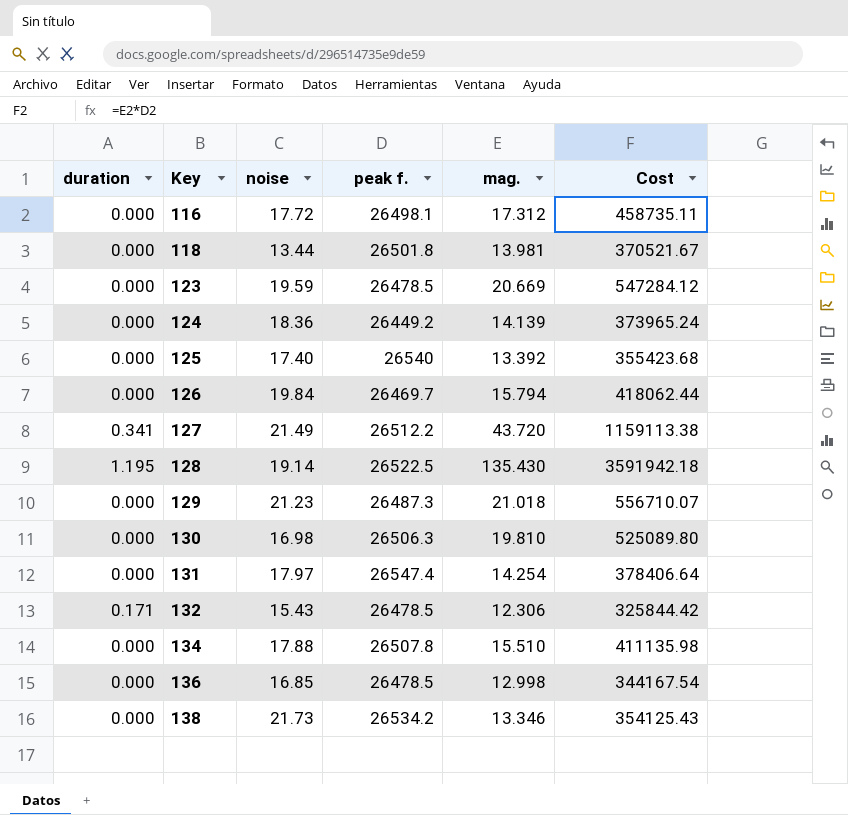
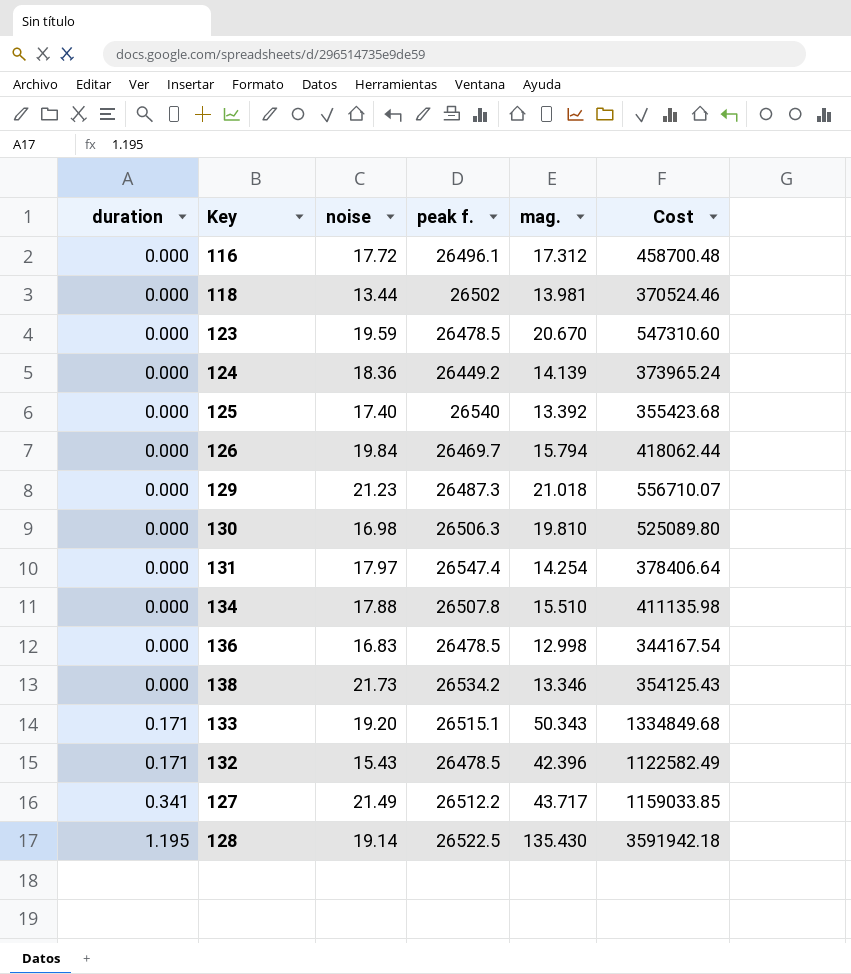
row order: Key ascending -> duration ascending
116 | peak f.: 26498.1 -> 26496.1
116 | Cost: 458735.11 -> 458700.48
118 | peak f.: 26501.8 -> 26502
118 | Cost: 370521.67 -> 370524.46
123 | mag.: 20.669 -> 20.670
123 | Cost: 547284.12 -> 547310.60
136 | noise: 16.85 -> 16.83
row 133: none -> 0.171 | 19.20 | 26515.1 | 50.343 | 1334849.68
132 | mag.: 12.306 -> 42.396
132 | Cost: 325844.42 -> 1122582.49
127 | mag.: 43.720 -> 43.717
127 | Cost: 1159113.38 -> 1159033.85

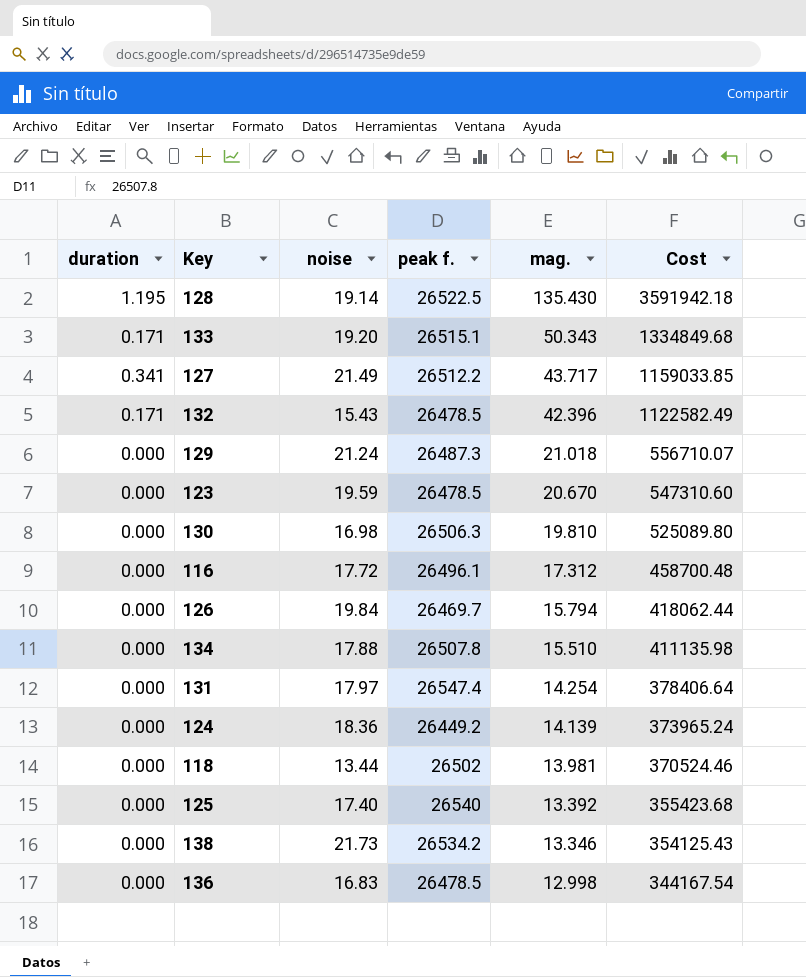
row order: duration ascending -> mag. descending
129 | noise: 21.23 -> 21.24

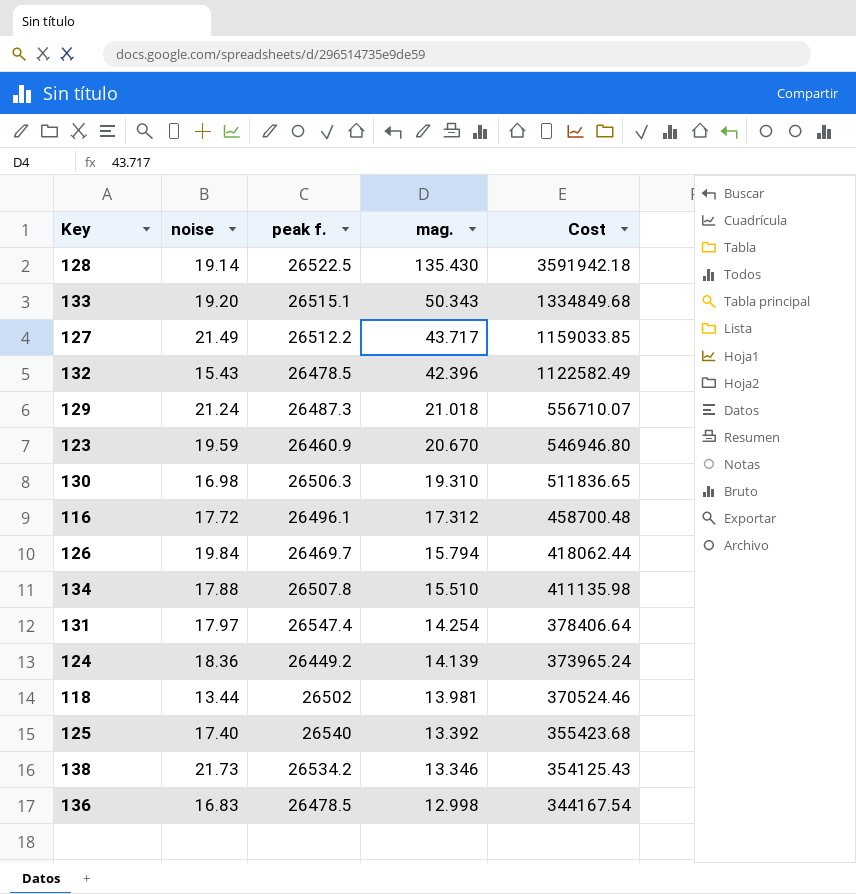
column duration | position: 1 -> none
123 | peak f.: 26478.5 -> 26460.9
123 | Cost: 547310.60 -> 546946.80
130 | mag.: 19.810 -> 19.310
130 | Cost: 525089.80 -> 511836.65

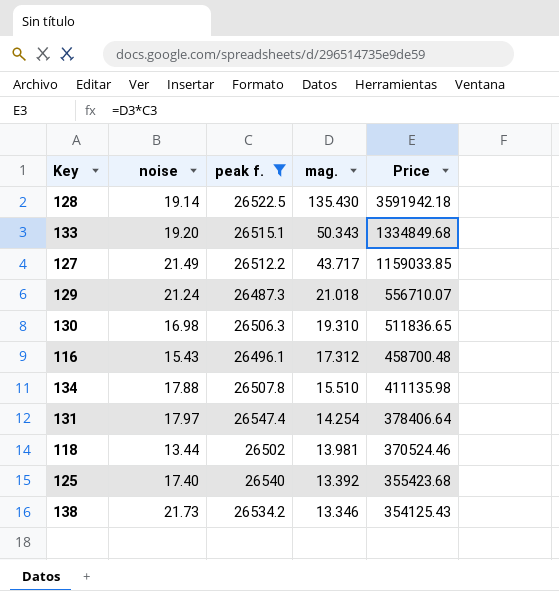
filter: none -> peak f. >= 26487.3
column name: Cost -> Price
116 | noise: 17.72 -> 15.43

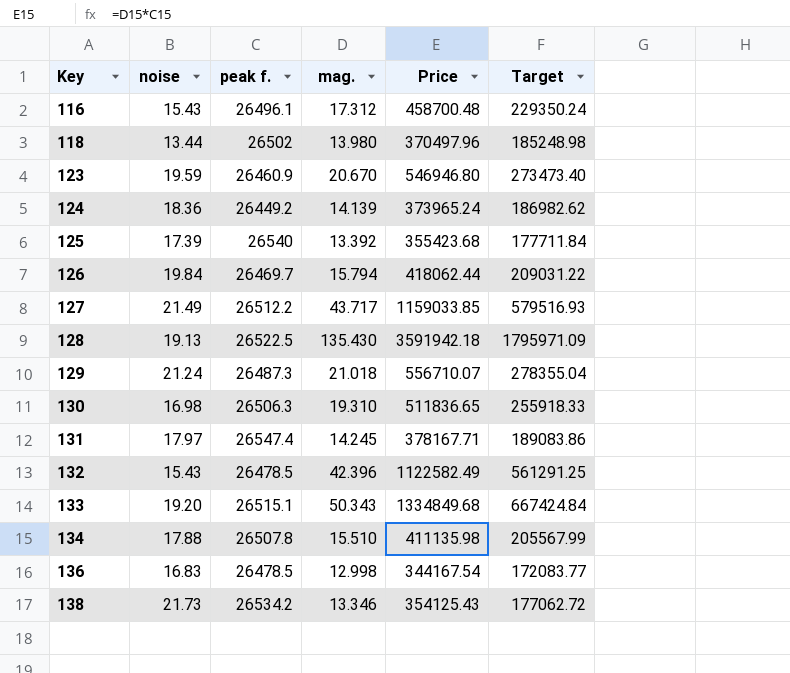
filter: peak f. >= 26487.3 -> none
row order: mag. descending -> Key ascending
column Target | formula: none -> [Price] * 0.5
118 | mag.: 13.981 -> 13.980
118 | Price: 370524.46 -> 370497.96
125 | noise: 17.40 -> 17.39
128 | noise: 19.14 -> 19.13
131 | mag.: 14.254 -> 14.245
131 | Price: 378406.64 -> 378167.71

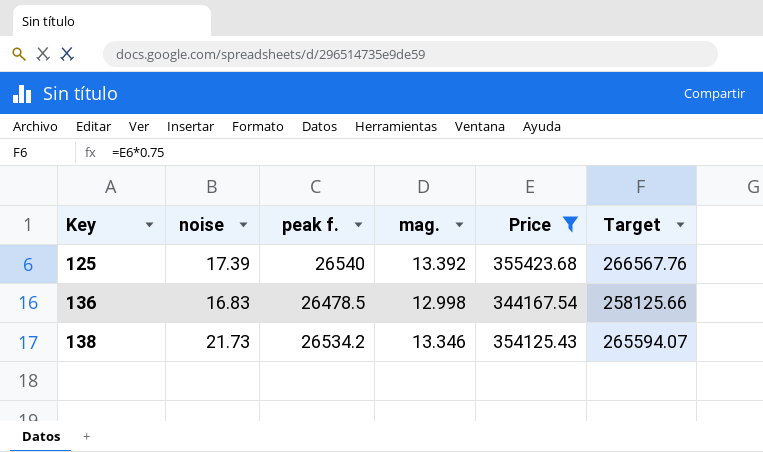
filter: none -> Price <= 355423.68
column Target | formula: [Price] * 0.5 -> [Price] * 0.75

